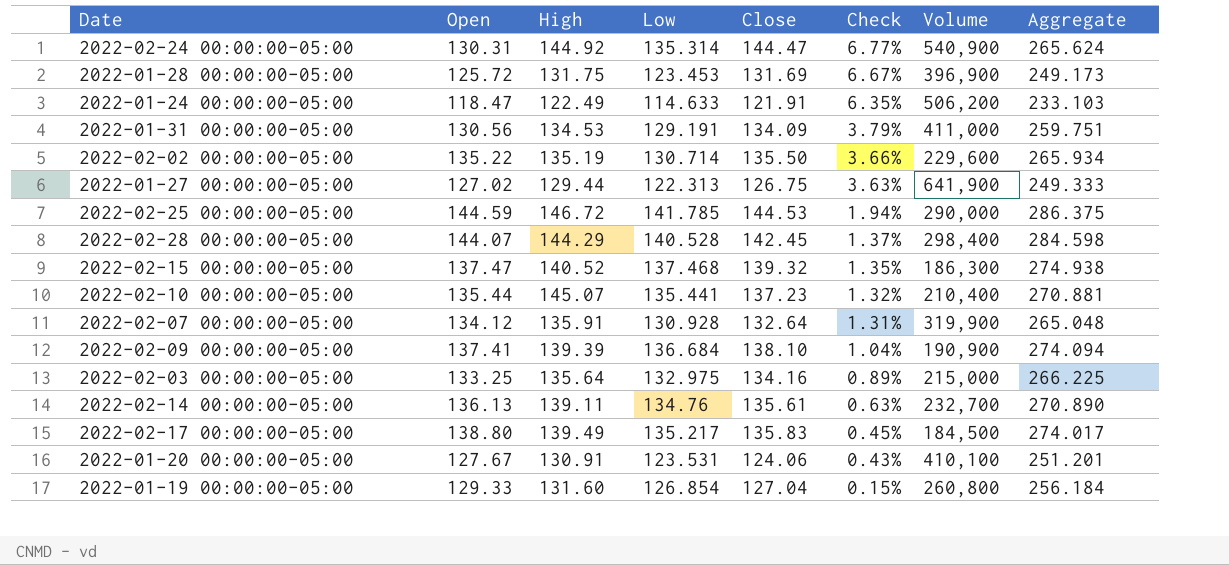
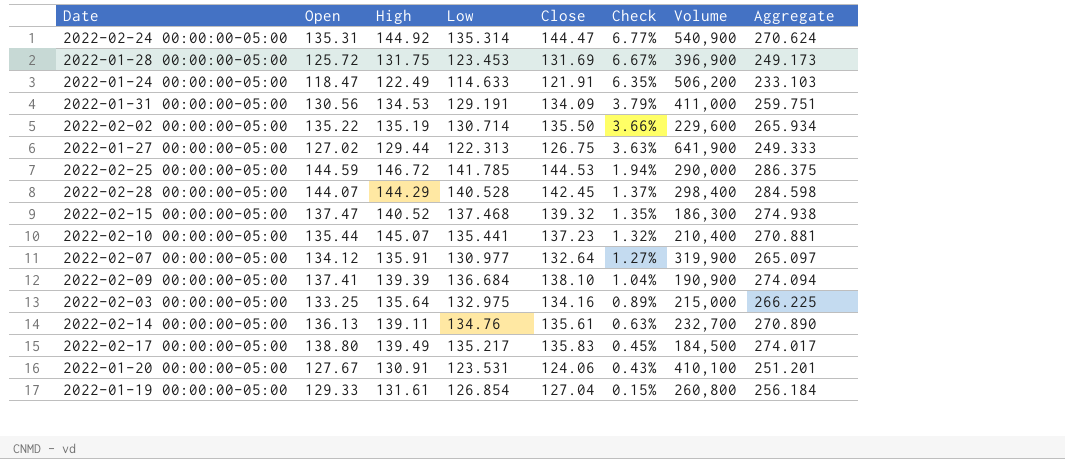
2022-02-24 00:00:00-05:00 | Open: 130.31 -> 135.31
2022-02-24 00:00:00-05:00 | Aggregate: 265.624 -> 270.624
2022-02-07 00:00:00-05:00 | Low: 130.928 -> 130.977
2022-02-07 00:00:00-05:00 | Check: 1.31% -> 1.27%
2022-02-07 00:00:00-05:00 | Aggregate: 265.048 -> 265.097
2022-01-19 00:00:00-05:00 | High: 131.60 -> 131.61

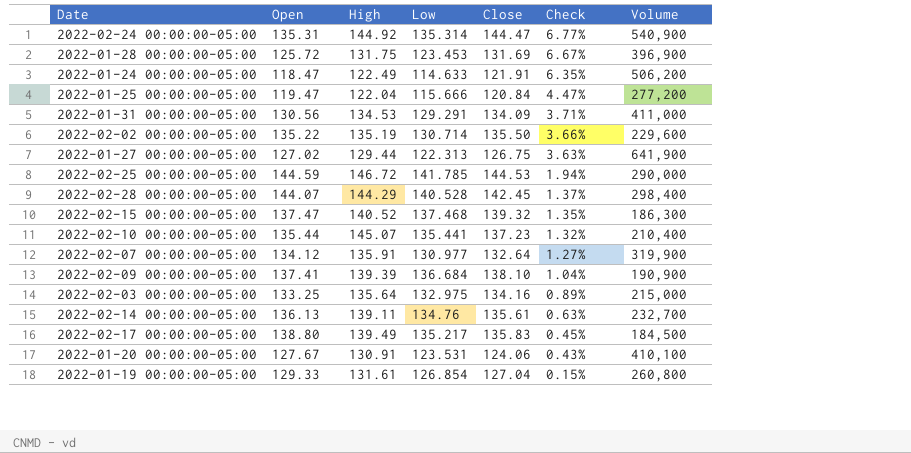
column Aggregate | formula: [Open] + [Low] -> none
row 2022-01-25 00:00:00-05:00: none -> 119.47 | 122.04 | 115.666 | 120.84 | 4.47% | 277,200
2022-01-31 00:00:00-05:00 | Low: 129.191 -> 129.291
2022-01-31 00:00:00-05:00 | Check: 3.79% -> 3.71%

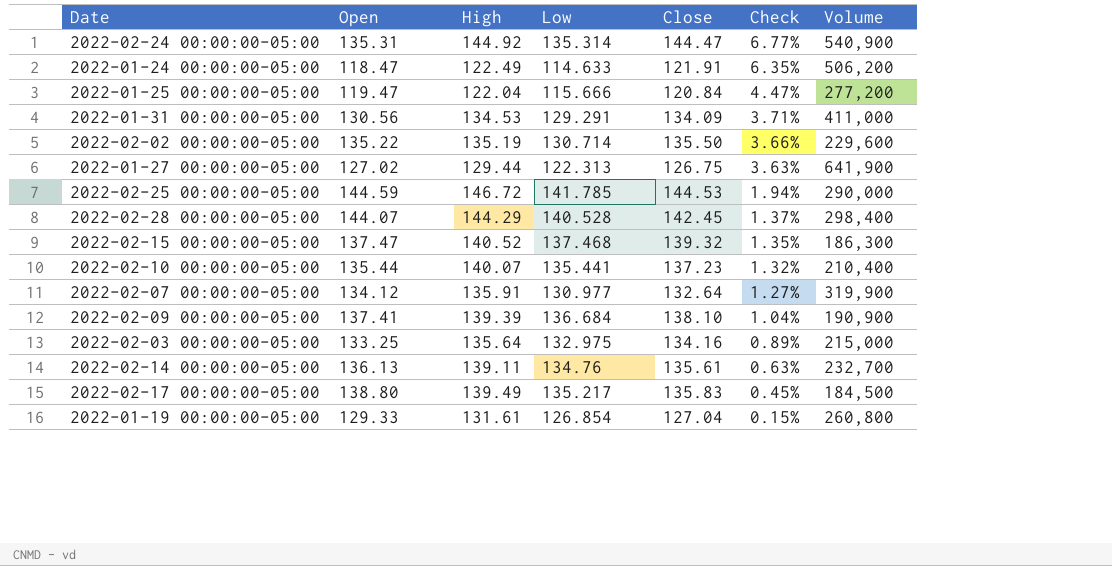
row 2022-01-28 00:00:00-05:00: 125.72 | 131.75 | 123.453 | 131.69 | 6.67% | 396,900 -> none
row 2022-01-20 00:00:00-05:00: 127.67 | 130.91 | 123.531 | 124.06 | 0.43% | 410,100 -> none
2022-02-10 00:00:00-05:00 | High: 145.07 -> 140.07

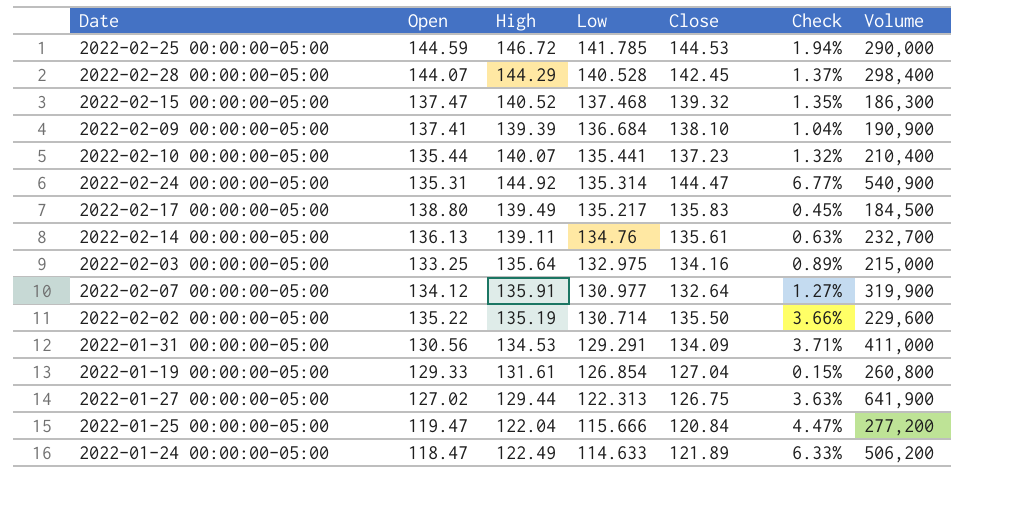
row order: Check descending -> Low descending
2022-01-24 00:00:00-05:00 | Close: 121.91 -> 121.89
2022-01-24 00:00:00-05:00 | Check: 6.35% -> 6.33%

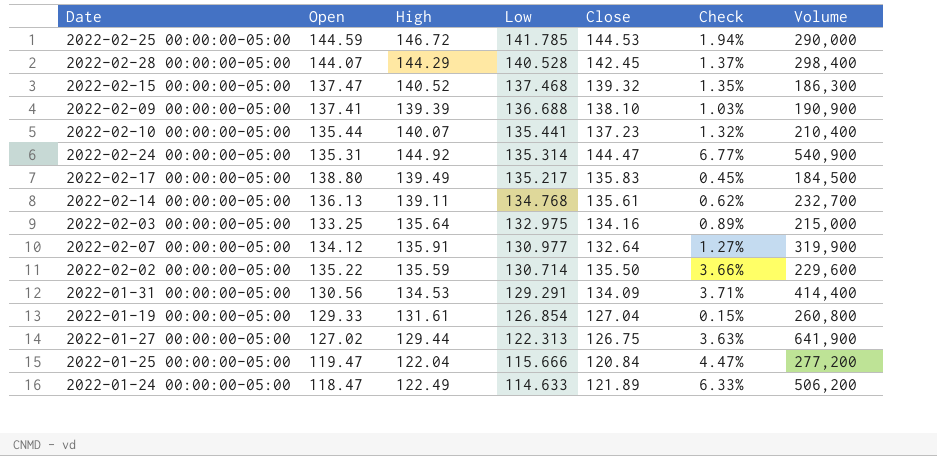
2022-02-09 00:00:00-05:00 | Low: 136.684 -> 136.688
2022-02-09 00:00:00-05:00 | Check: 1.04% -> 1.03%
2022-02-14 00:00:00-05:00 | Low: 134.76 -> 134.768
2022-02-14 00:00:00-05:00 | Check: 0.63% -> 0.62%
2022-02-02 00:00:00-05:00 | High: 135.19 -> 135.59
2022-01-31 00:00:00-05:00 | Volume: 411,000 -> 414,400

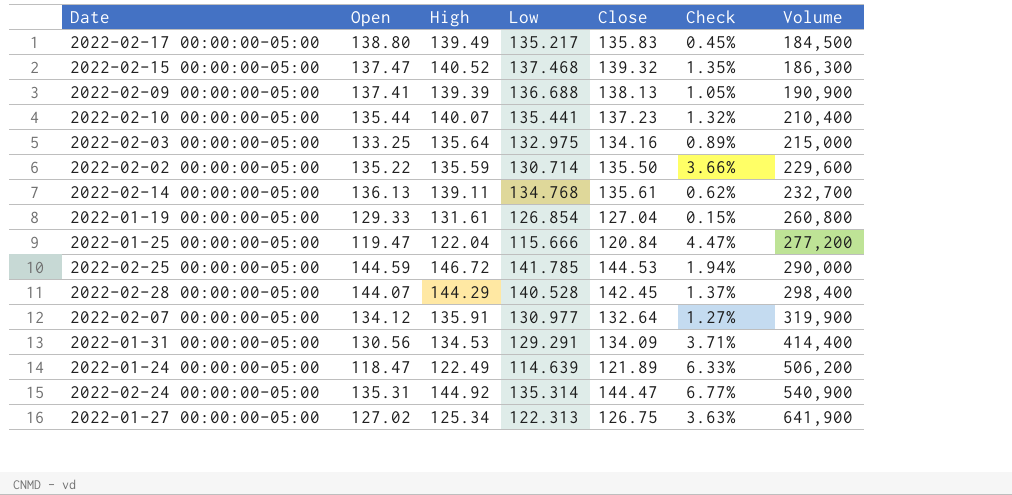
row order: Low descending -> Volume ascending
2022-02-09 00:00:00-05:00 | Close: 138.10 -> 138.13
2022-02-09 00:00:00-05:00 | Check: 1.03% -> 1.05%
2022-01-24 00:00:00-05:00 | Low: 114.633 -> 114.639
2022-01-27 00:00:00-05:00 | High: 129.44 -> 125.34

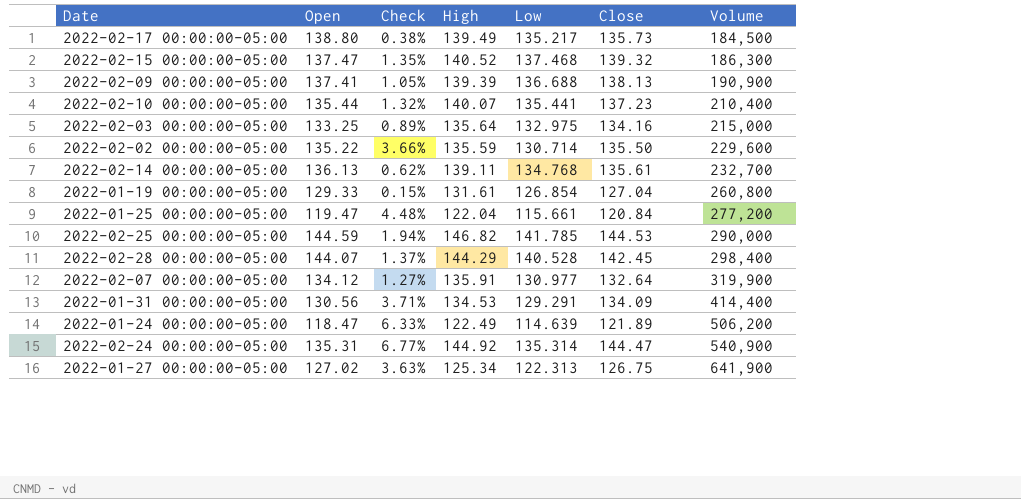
column Check | position: 6 -> 3
2022-02-17 00:00:00-05:00 | Check: 0.45% -> 0.38%
2022-02-17 00:00:00-05:00 | Close: 135.83 -> 135.73
2022-01-25 00:00:00-05:00 | Check: 4.47% -> 4.48%
2022-01-25 00:00:00-05:00 | Low: 115.666 -> 115.661
2022-02-25 00:00:00-05:00 | High: 146.72 -> 146.82

